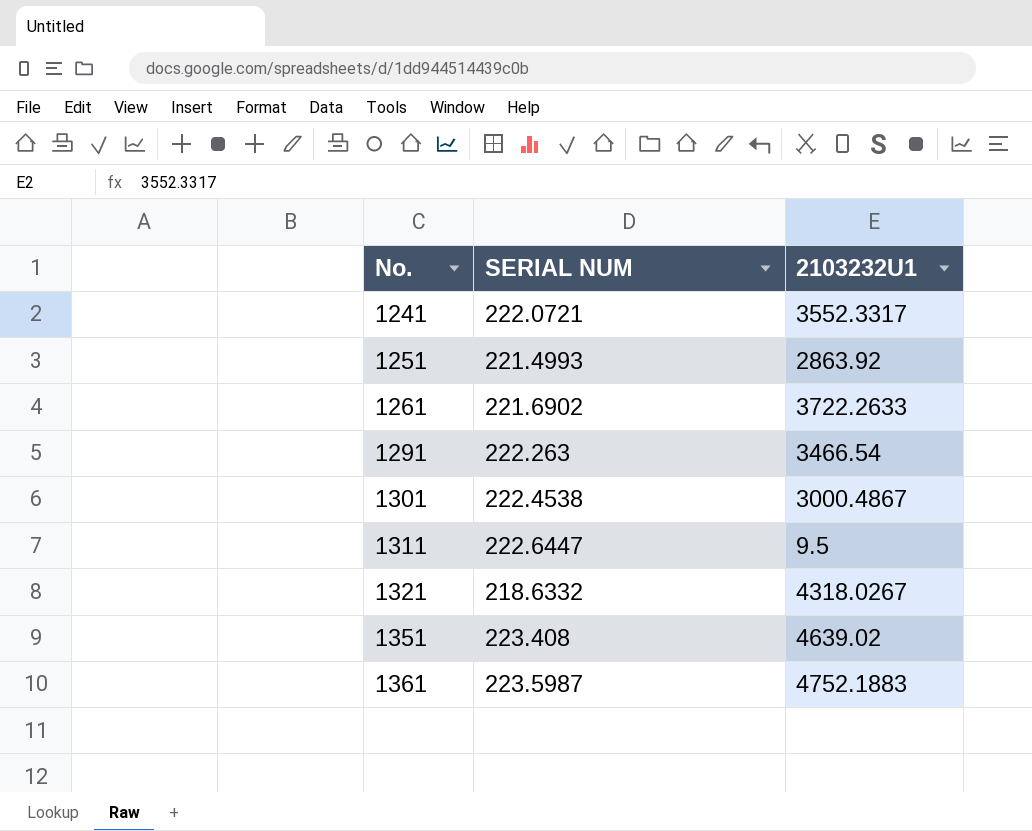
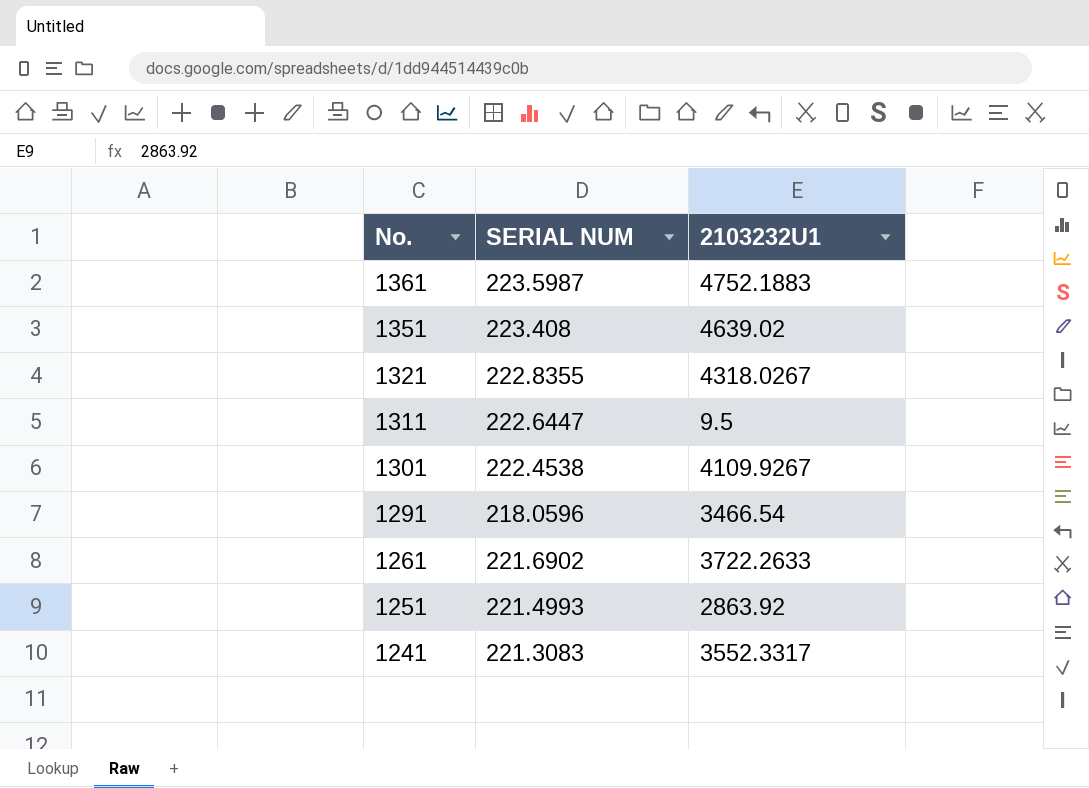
row order: No. ascending -> No. descending
1321 | SERIAL NUM: 218.6332 -> 222.8355
1301 | 2103232U1: 3000.4867 -> 4109.9267
1291 | SERIAL NUM: 222.263 -> 218.0596
1241 | SERIAL NUM: 222.0721 -> 221.3083

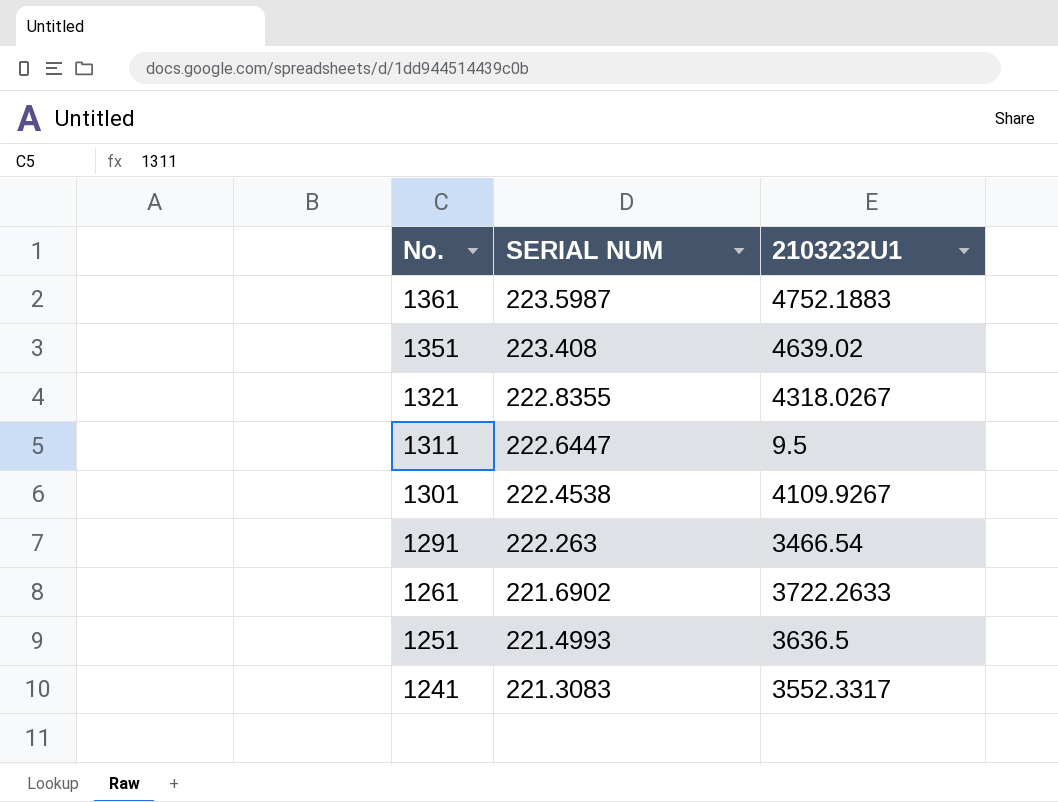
1291 | SERIAL NUM: 218.0596 -> 222.263
1251 | 2103232U1: 2863.92 -> 3636.5

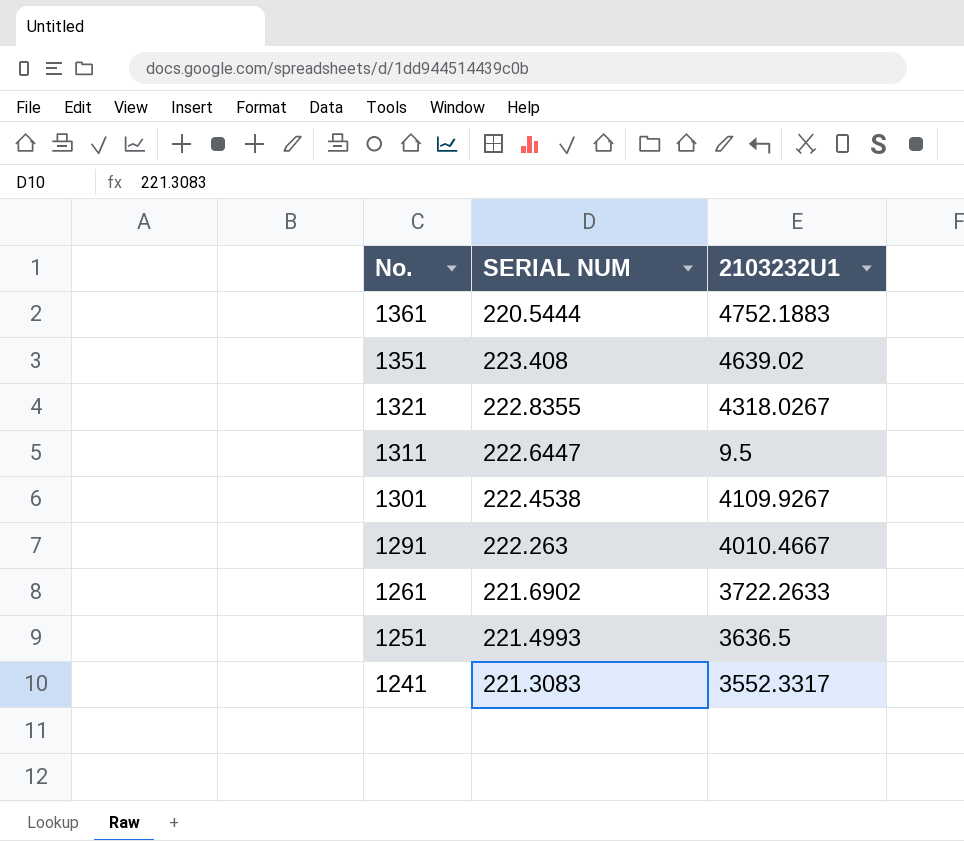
1361 | SERIAL NUM: 223.5987 -> 220.5444
1291 | 2103232U1: 3466.54 -> 4010.4667

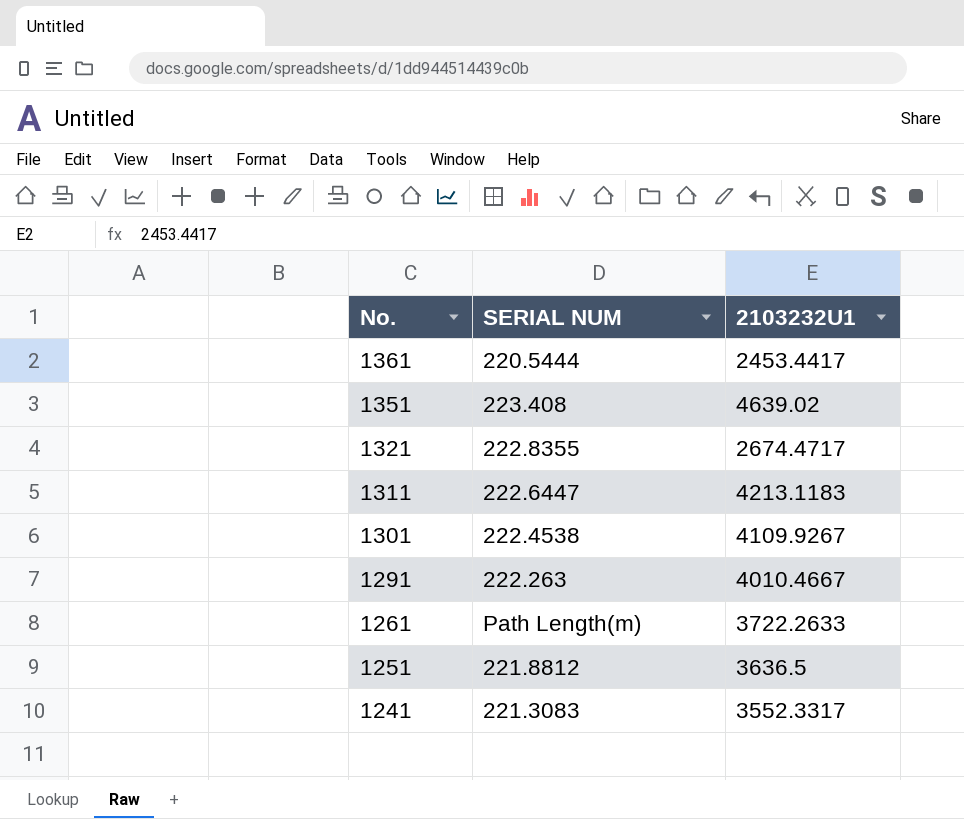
1361 | 2103232U1: 4752.1883 -> 2453.4417
1321 | 2103232U1: 4318.0267 -> 2674.4717
1311 | 2103232U1: 9.5 -> 4213.1183
1261 | SERIAL NUM: 221.6902 -> Path Length(m)
1251 | SERIAL NUM: 221.4993 -> 221.8812

